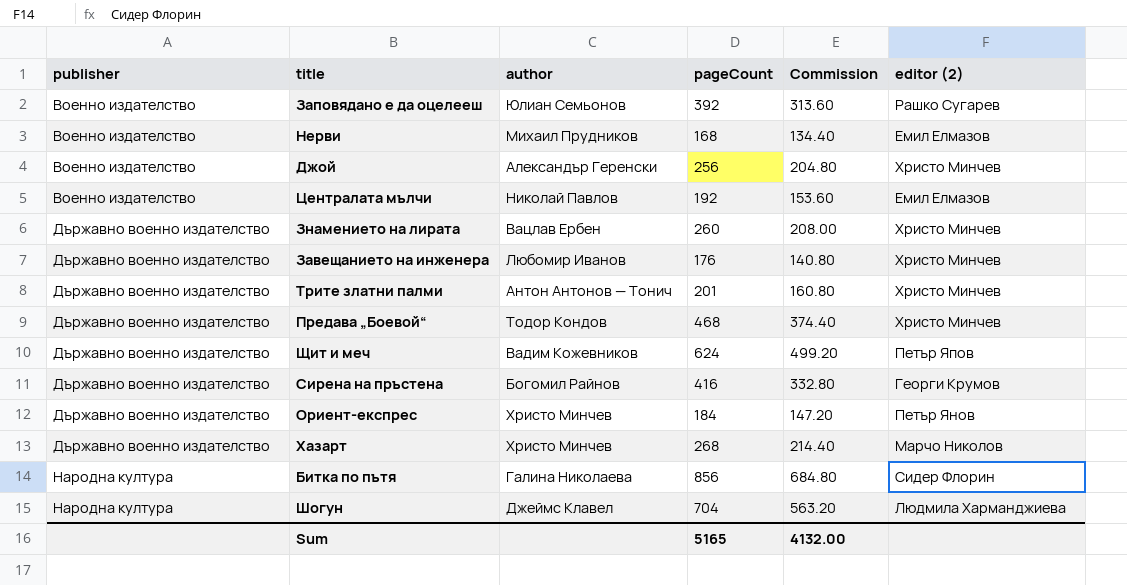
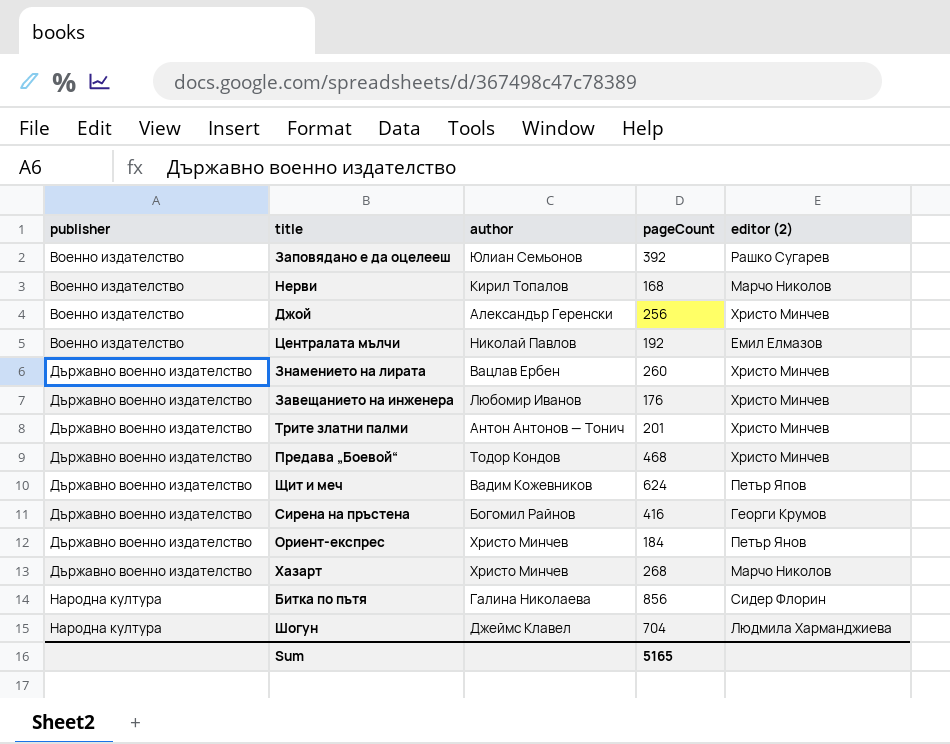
column Commission | formula: [pageCount] * 0.8 -> none
Нерви | author: Михаил Прудников -> Кирил Топалов
Нерви | editor (2): Емил Елмазов -> Марчо Николов

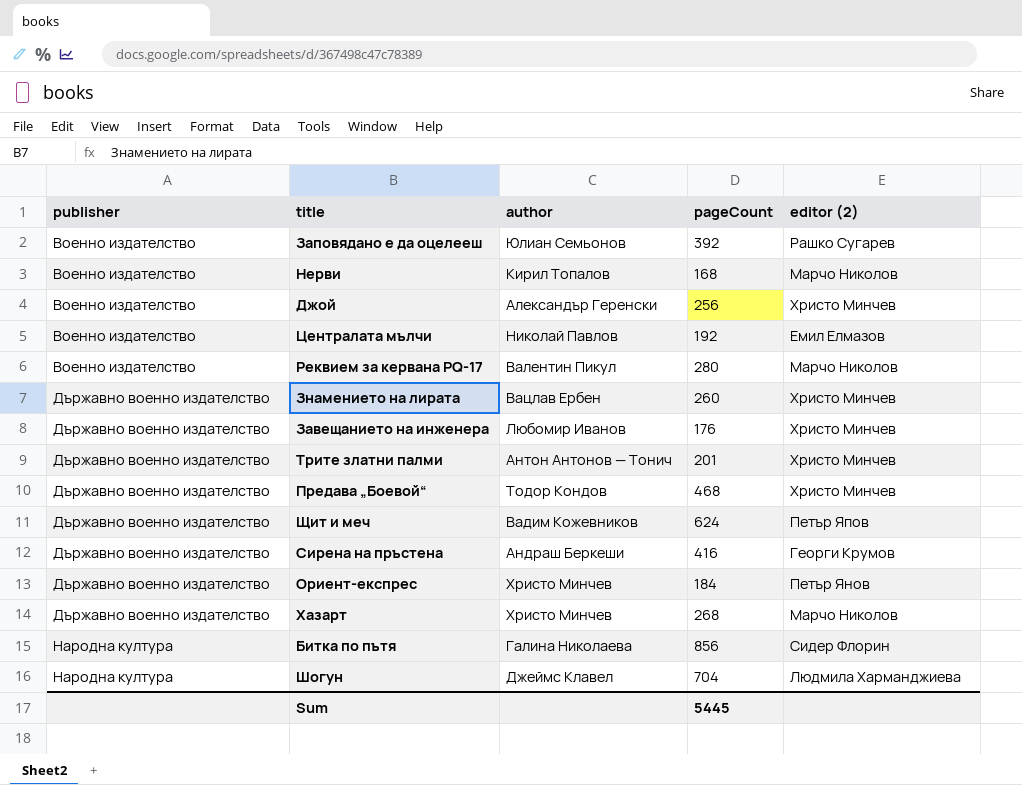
row Реквием за кервана PQ-17: none -> Военно издателство | Валентин Пикул | 280 | Марчо Николов
Сирена на пръстена | author: Богомил Райнов -> Андраш Беркеши
Sum | pageCount: 5165 -> 5445

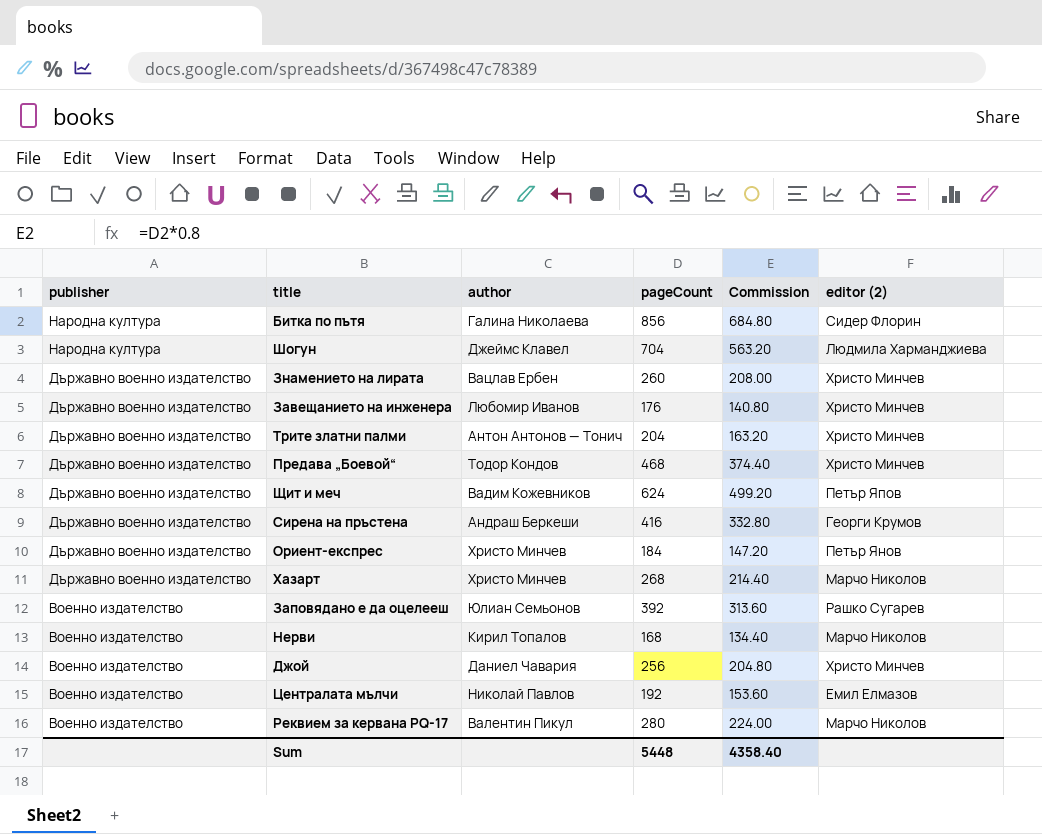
row order: publisher ascending -> publisher descending
column Commission | formula: none -> [pageCount] * 0.8
Трите златни палми | pageCount: 201 -> 204
Джой | author: Александър Геренски -> Даниел Чавария
Sum | pageCount: 5445 -> 5448

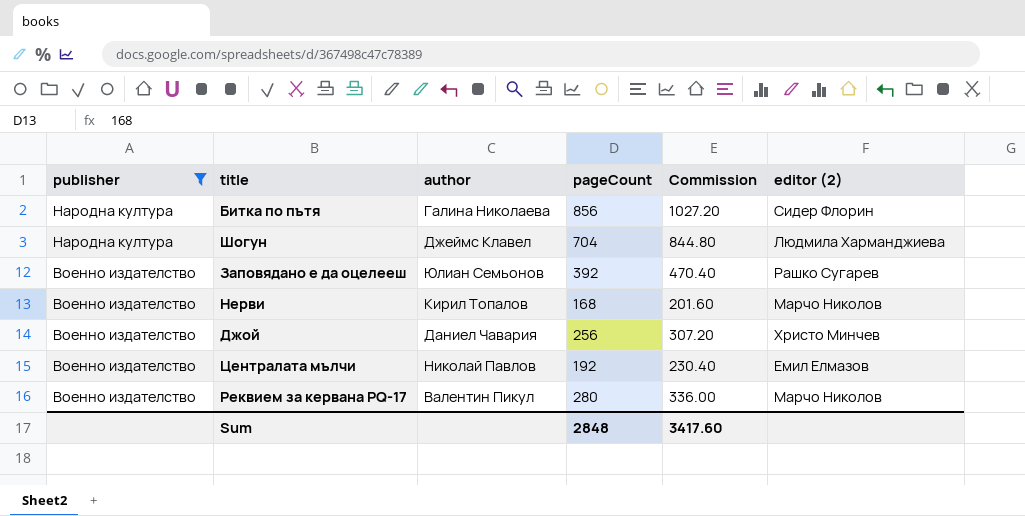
filter: none -> publisher != Държавно военно издателство
column Commission | formula: [pageCount] * 0.8 -> [pageCount] * 1.2
Sum | pageCount: 5448 -> 2848
Sum | Commission: 4358.40 -> 3417.60

